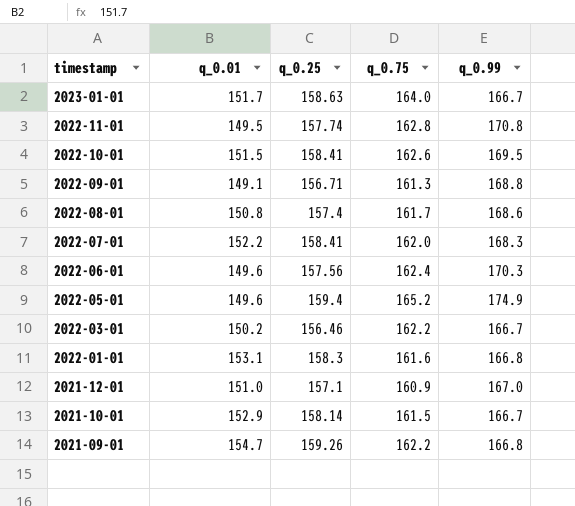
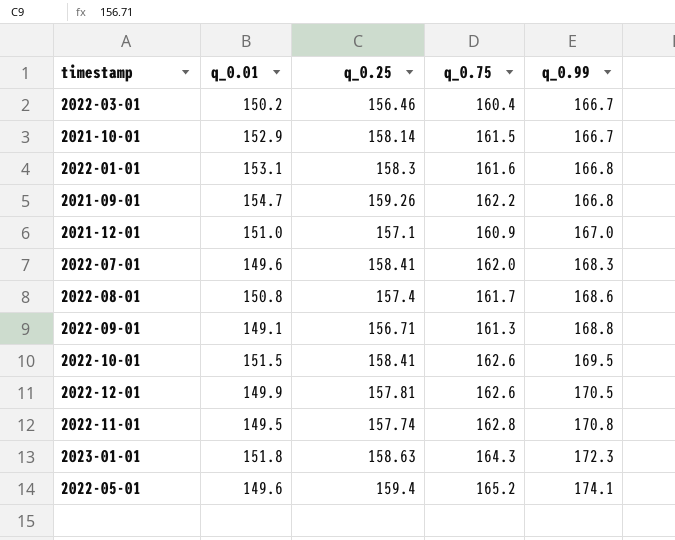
row order: timestamp descending -> q_0.99 ascending
row 2022-06-01: 149.6 | 157.56 | 162.4 | 170.3 -> none
2022-03-01 | q_0.75: 162.2 -> 160.4
2022-07-01 | q_0.01: 152.2 -> 149.6
row 2022-12-01: none -> 149.9 | 157.81 | 162.6 | 170.5
2023-01-01 | q_0.01: 151.7 -> 151.8
2023-01-01 | q_0.75: 164.0 -> 164.3
2023-01-01 | q_0.99: 166.7 -> 172.3
2022-05-01 | q_0.99: 174.9 -> 174.1

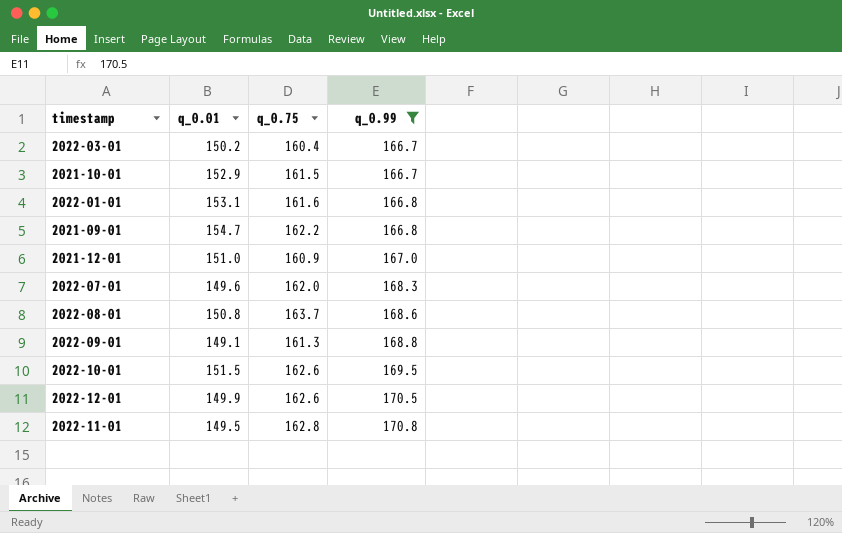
filter: none -> q_0.99 <= 170.8
column q_0.25 | position: 3 -> none
2022-08-01 | q_0.75: 161.7 -> 163.7

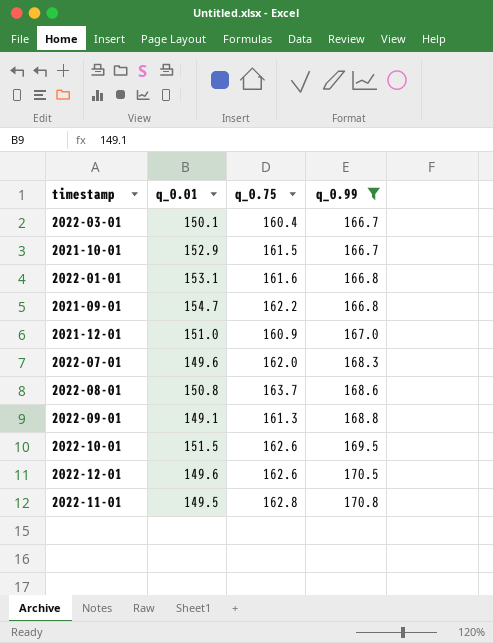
2022-03-01 | q_0.01: 150.2 -> 150.1
2022-12-01 | q_0.01: 149.9 -> 149.6

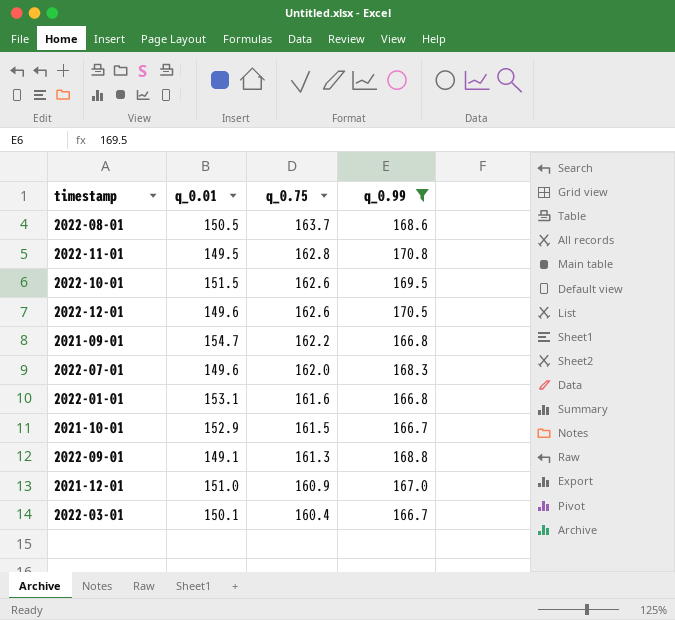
row order: q_0.99 ascending -> q_0.75 descending
2022-08-01 | q_0.01: 150.8 -> 150.5

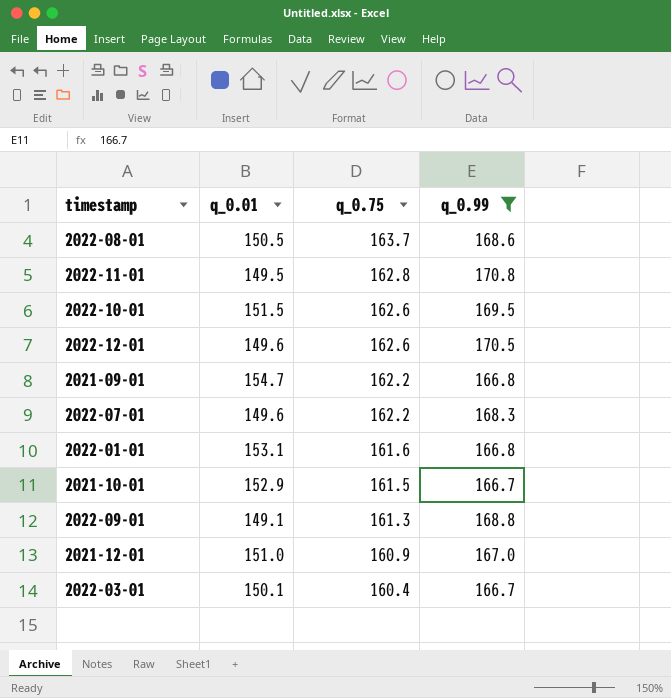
2022-07-01 | q_0.75: 162.0 -> 162.2

